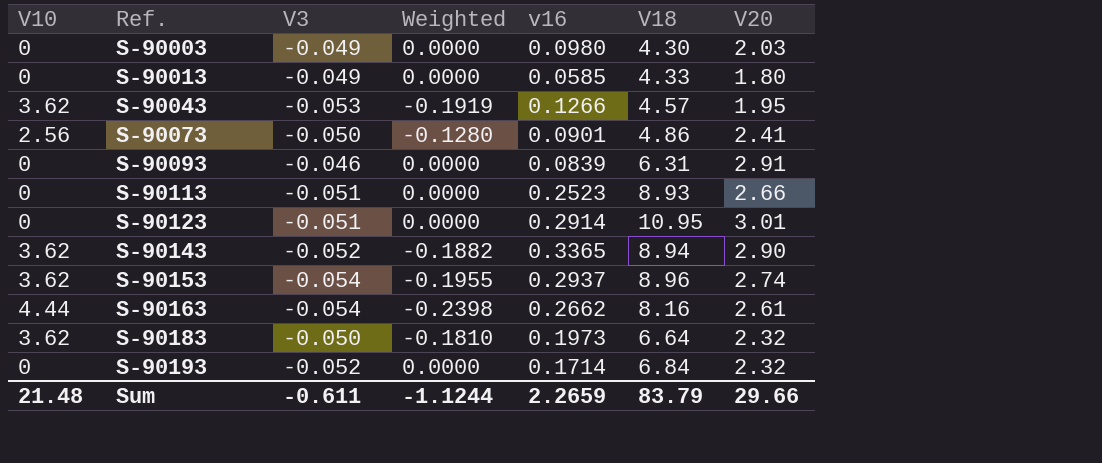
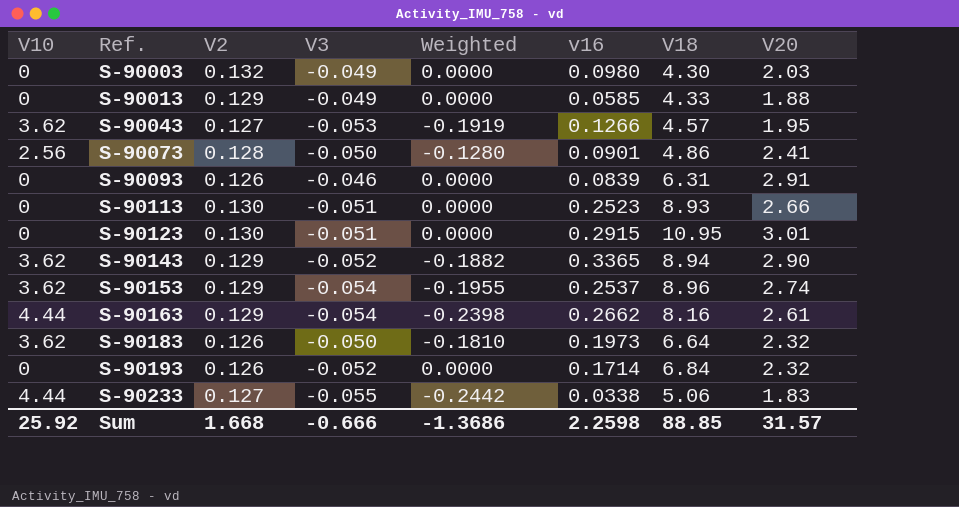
column V2 | position: none -> 3
S-90013 | V20: 1.80 -> 1.88
S-90123 | v16: 0.2914 -> 0.2915
S-90153 | v16: 0.2937 -> 0.2537
row S-90233: none -> 4.44 | 0.127 | -0.055 | -0.2442 | 0.0338 | 5.06 | 1.83
Sum | V10: 21.48 -> 25.92
Sum | V3: -0.611 -> -0.666
Sum | Weighted: -1.1244 -> -1.3686
Sum | v16: 2.2659 -> 2.2598
Sum | V18: 83.79 -> 88.85
Sum | V20: 29.66 -> 31.57

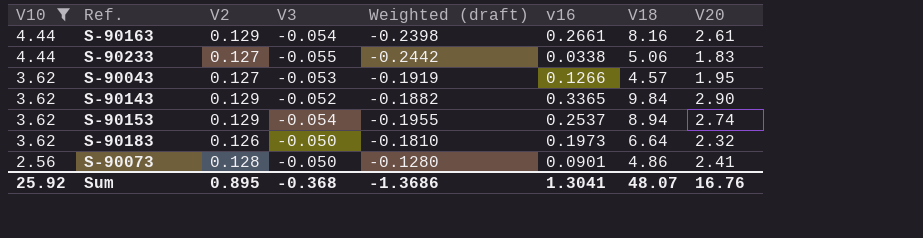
filter: none -> V10 != 0
row order: Ref. ascending -> V10 descending
column name: Weighted -> Weighted (draft)
S-90163 | v16: 0.2662 -> 0.2661
S-90143 | V18: 8.94 -> 9.84
S-90153 | V18: 8.96 -> 8.94
Sum | V2: 1.668 -> 0.895
Sum | V3: -0.666 -> -0.368
Sum | v16: 2.2598 -> 1.3041
Sum | V18: 88.85 -> 48.07
Sum | V20: 31.57 -> 16.76

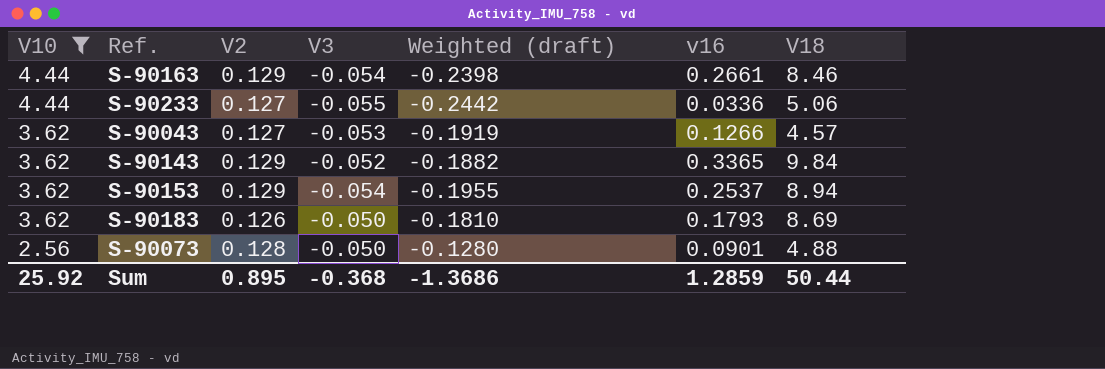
column V20 | position: 8 -> none
S-90163 | V18: 8.16 -> 8.46
S-90233 | v16: 0.0338 -> 0.0336
S-90183 | v16: 0.1973 -> 0.1793
S-90183 | V18: 6.64 -> 8.69
S-90073 | V18: 4.86 -> 4.88
Sum | v16: 1.3041 -> 1.2859
Sum | V18: 48.07 -> 50.44

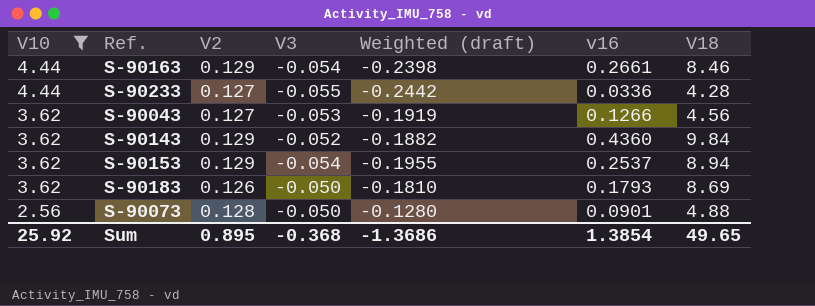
S-90233 | V18: 5.06 -> 4.28
S-90043 | V18: 4.57 -> 4.56
S-90143 | v16: 0.3365 -> 0.4360
Sum | v16: 1.2859 -> 1.3854
Sum | V18: 50.44 -> 49.65

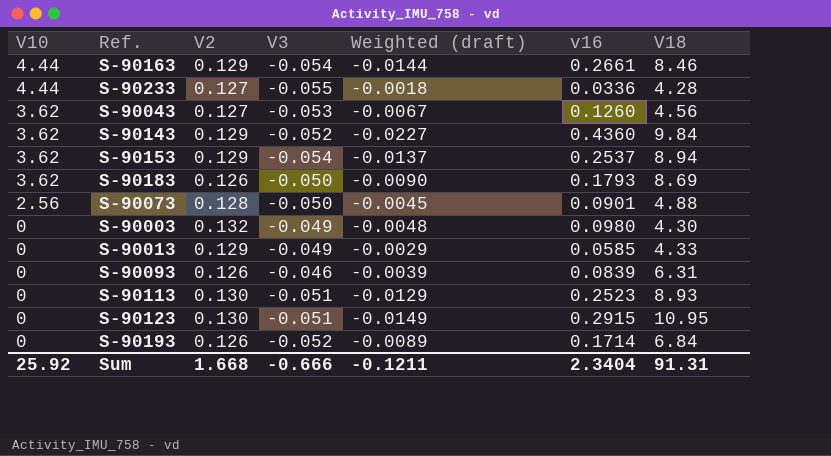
filter: V10 != 0 -> none
column Weighted (draft) | formula: [V10] * [V3] -> [V3] * [v16]
S-90043 | v16: 0.1266 -> 0.1260
Sum | V2: 0.895 -> 1.668
Sum | V3: -0.368 -> -0.666
Sum | Weighted (draft): -1.3686 -> -0.1211
Sum | v16: 1.3854 -> 2.3404
Sum | V18: 49.65 -> 91.31

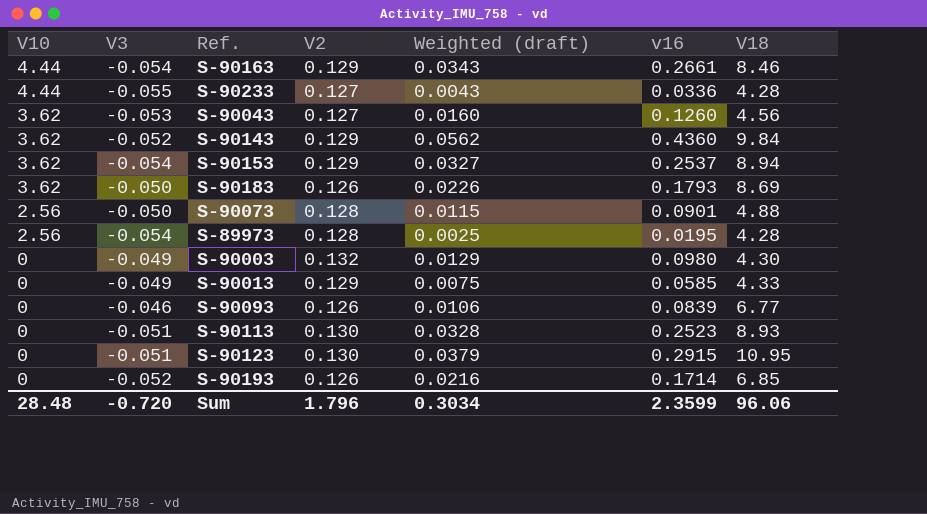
column V3 | position: 4 -> 2
column Weighted (draft) | formula: [V3] * [v16] -> [V2] * [v16]
row S-89973: none -> 2.56 | -0.054 | 0.128 | 0.0025 | 0.0195 | 4.28
S-90093 | V18: 6.31 -> 6.77
S-90193 | V18: 6.84 -> 6.85
Sum | V10: 25.92 -> 28.48
Sum | V3: -0.666 -> -0.720
Sum | V2: 1.668 -> 1.796
Sum | Weighted (draft): -0.1211 -> 0.3034
Sum | v16: 2.3404 -> 2.3599
Sum | V18: 91.31 -> 96.06

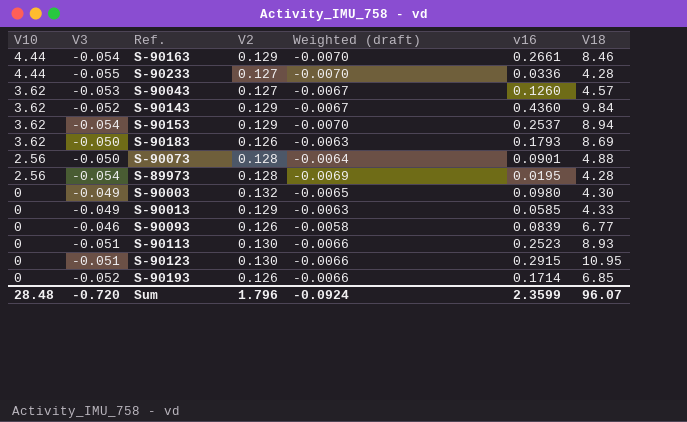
column Weighted (draft) | formula: [V2] * [v16] -> [V3] * [V2]
S-90043 | V18: 4.56 -> 4.57
Sum | Weighted (draft): 0.3034 -> -0.0924
Sum | V18: 96.06 -> 96.07

